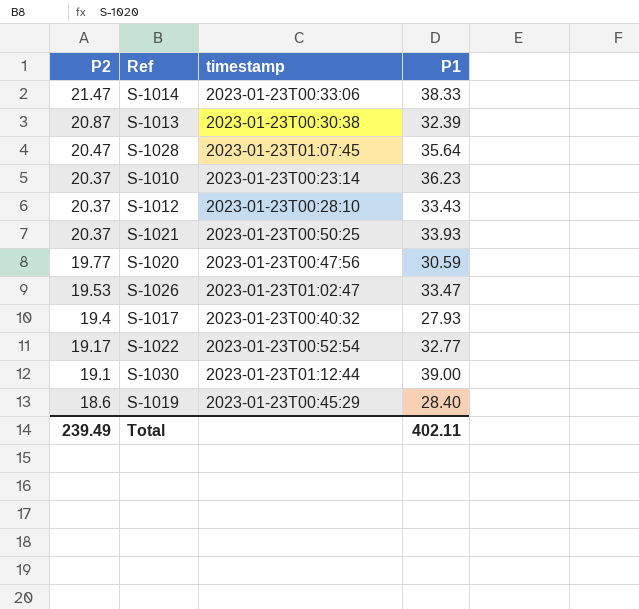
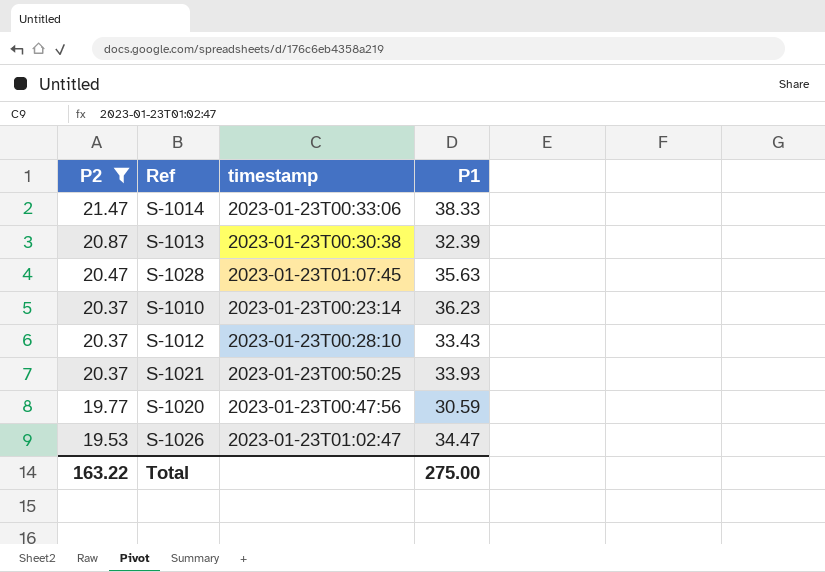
filter: none -> P2 >= 19.53
S-1028 | P1: 35.64 -> 35.63
S-1026 | P1: 33.47 -> 34.47
Total | P2: 239.49 -> 163.22
Total | P1: 402.11 -> 275.00

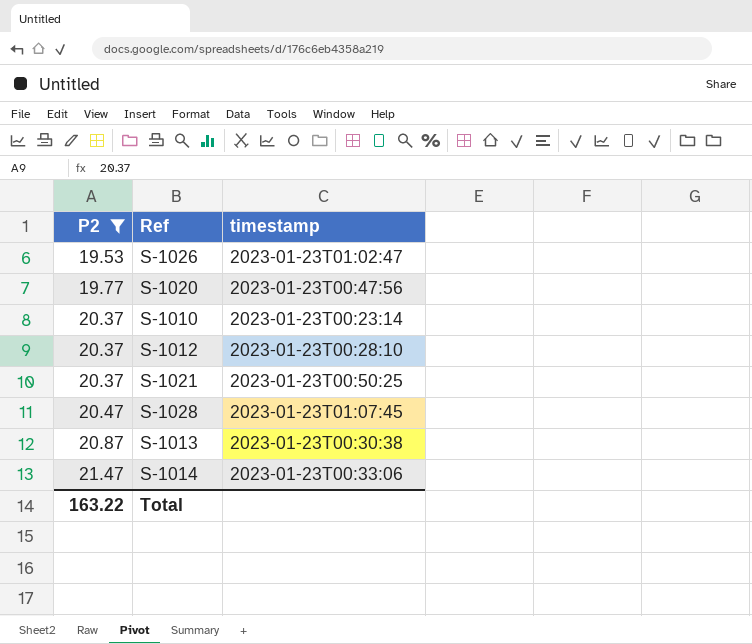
row order: P2 descending -> P2 ascending
column P1 | position: 4 -> none

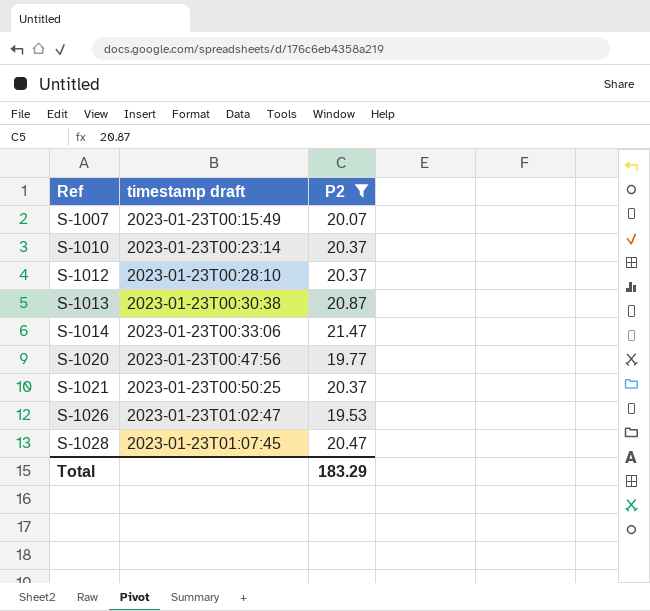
row order: P2 ascending -> Ref ascending
column name: timestamp -> timestamp draft
column P2 | position: 1 -> 3
row S-1007: none -> 2023-01-23T00:15:49 | 20.07
Total | P2: 163.22 -> 183.29

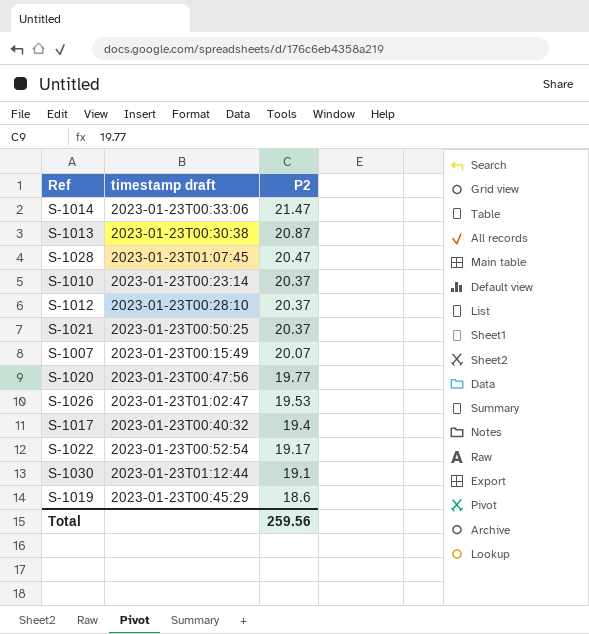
filter: P2 >= 19.53 -> none
row order: Ref ascending -> P2 descending
Total | P2: 183.29 -> 259.56

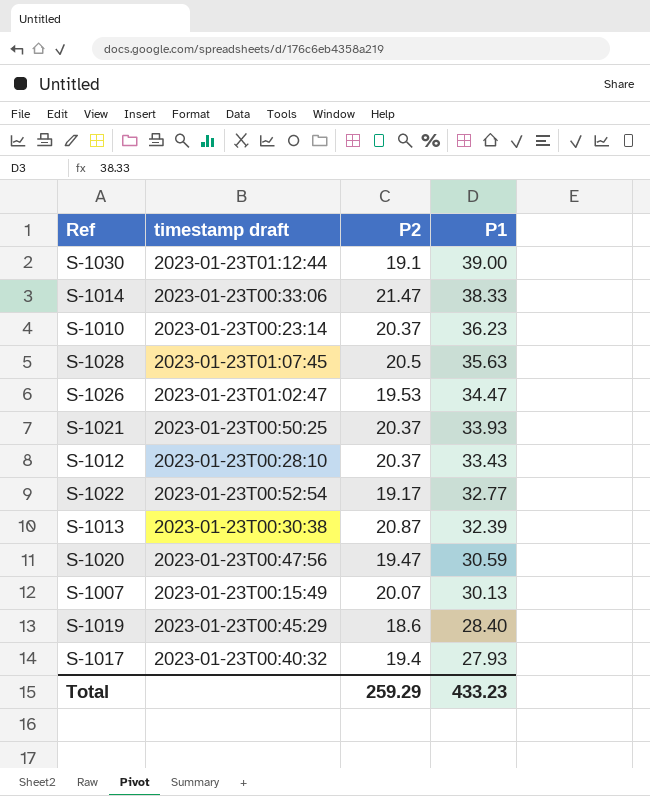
row order: P2 descending -> P1 descending
column P1 | position: none -> 4
S-1028 | P2: 20.47 -> 20.5
S-1020 | P2: 19.77 -> 19.47
Total | P2: 259.56 -> 259.29

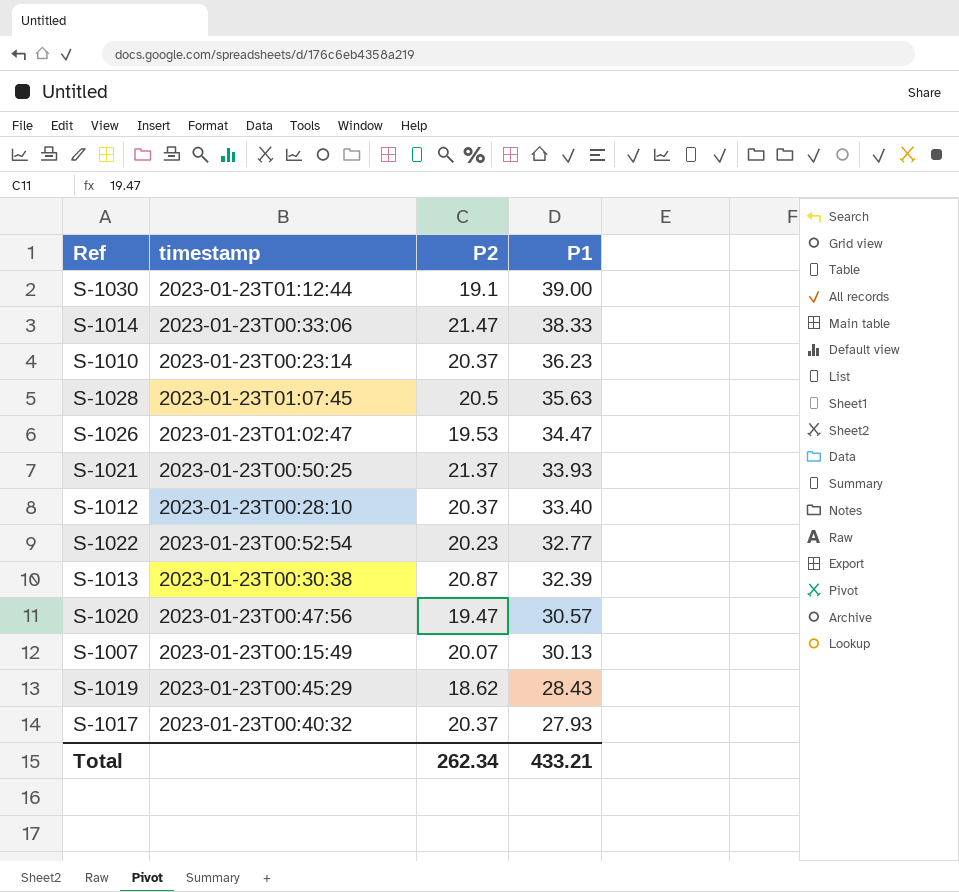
column name: timestamp draft -> timestamp
S-1021 | P2: 20.37 -> 21.37
S-1012 | P1: 33.43 -> 33.40
S-1022 | P2: 19.17 -> 20.23
S-1020 | P1: 30.59 -> 30.57
S-1019 | P2: 18.6 -> 18.62
S-1019 | P1: 28.40 -> 28.43
S-1017 | P2: 19.4 -> 20.37
Total | P2: 259.29 -> 262.34
Total | P1: 433.23 -> 433.21

